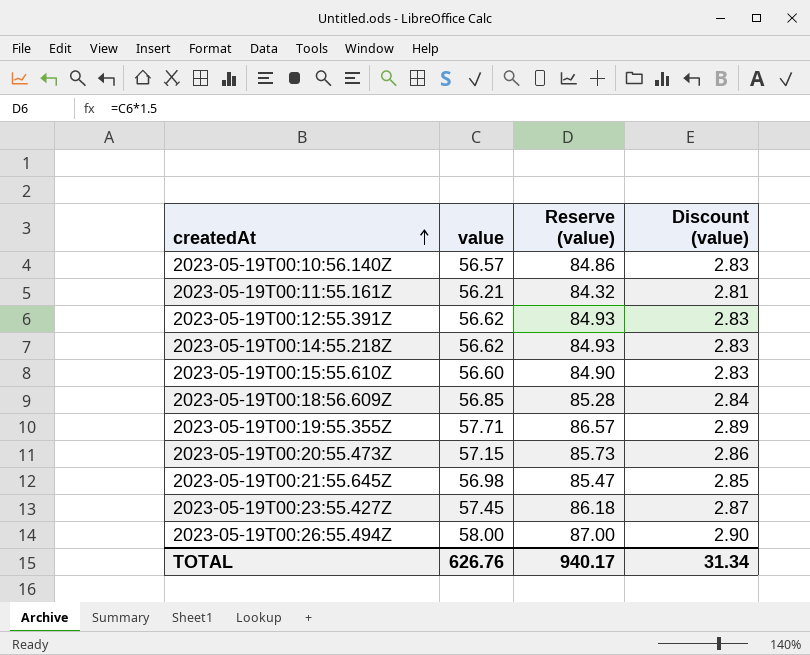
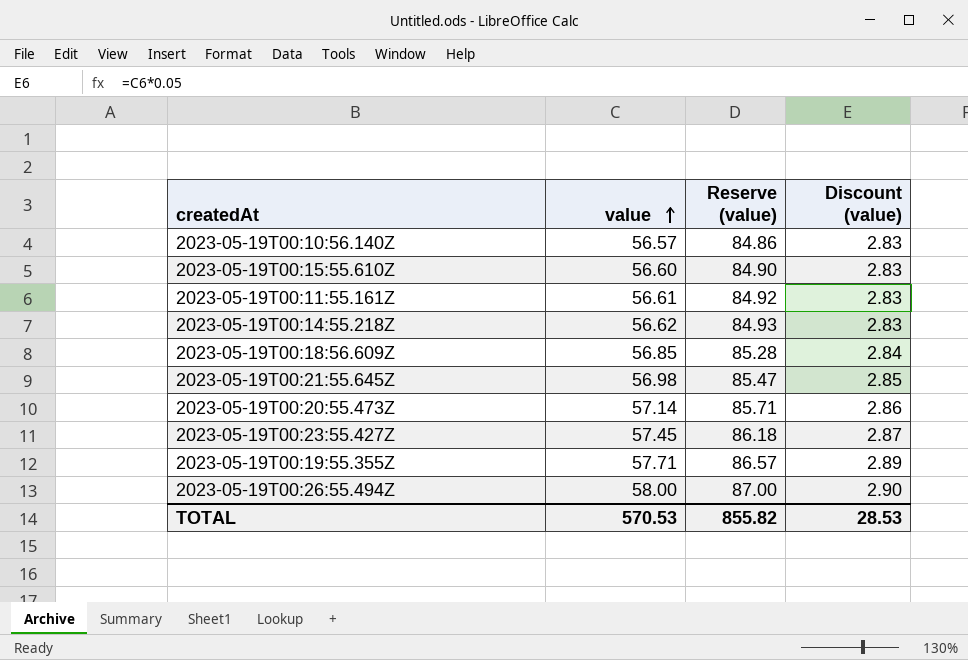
row order: createdAt ascending -> value ascending
row 2023-05-19T00:12:55.391Z: 56.62 | 84.93 | 2.83 -> none
2023-05-19T00:11:55.161Z | value: 56.21 -> 56.61
2023-05-19T00:11:55.161Z | Reserve (value): 84.32 -> 84.92
2023-05-19T00:11:55.161Z | Discount (value): 2.81 -> 2.83
2023-05-19T00:20:55.473Z | value: 57.15 -> 57.14
2023-05-19T00:20:55.473Z | Reserve (value): 85.73 -> 85.71
TOTAL | value: 626.76 -> 570.53
TOTAL | Reserve (value): 940.17 -> 855.82
TOTAL | Discount (value): 31.34 -> 28.53

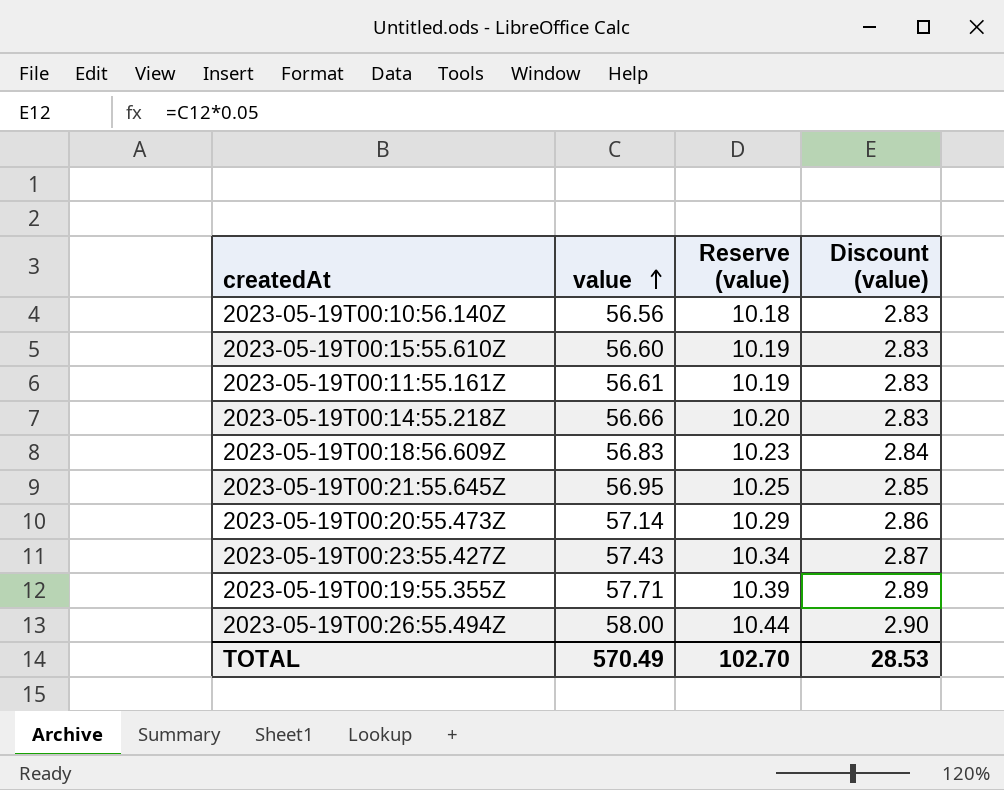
column Reserve (value) | formula: [value] * 1.5 -> [value] * 0.18
2023-05-19T00:10:56.140Z | value: 56.57 -> 56.56
2023-05-19T00:14:55.218Z | value: 56.62 -> 56.66
2023-05-19T00:18:56.609Z | value: 56.85 -> 56.83
2023-05-19T00:21:55.645Z | value: 56.98 -> 56.95
2023-05-19T00:23:55.427Z | value: 57.45 -> 57.43
TOTAL | value: 570.53 -> 570.49
TOTAL | Reserve (value): 855.82 -> 102.70

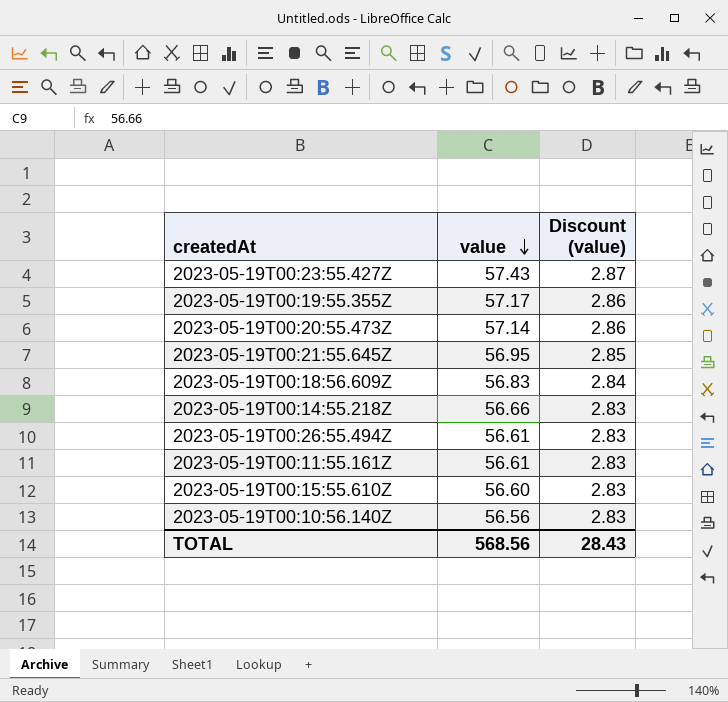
row order: value ascending -> value descending
column Reserve (value) | formula: [value] * 0.18 -> none
2023-05-19T00:19:55.355Z | value: 57.71 -> 57.17
2023-05-19T00:19:55.355Z | Discount (value): 2.89 -> 2.86
2023-05-19T00:26:55.494Z | value: 58.00 -> 56.61
2023-05-19T00:26:55.494Z | Discount (value): 2.90 -> 2.83
TOTAL | value: 570.49 -> 568.56
TOTAL | Discount (value): 28.53 -> 28.43

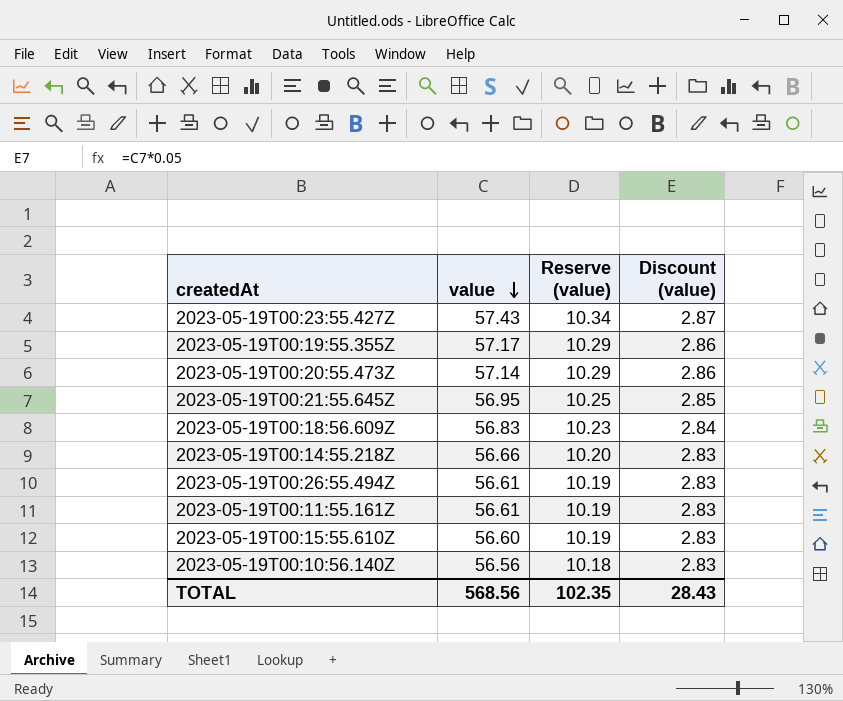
column Reserve (value) | formula: none -> [value] * 0.18

